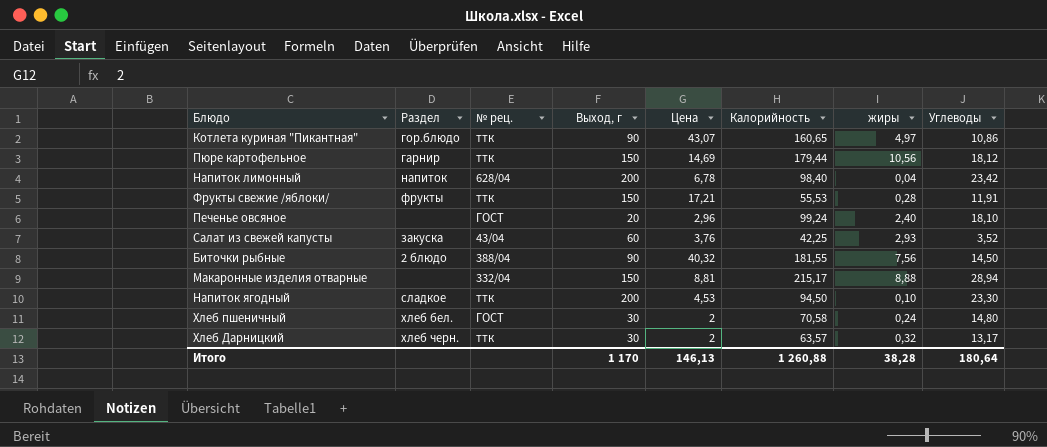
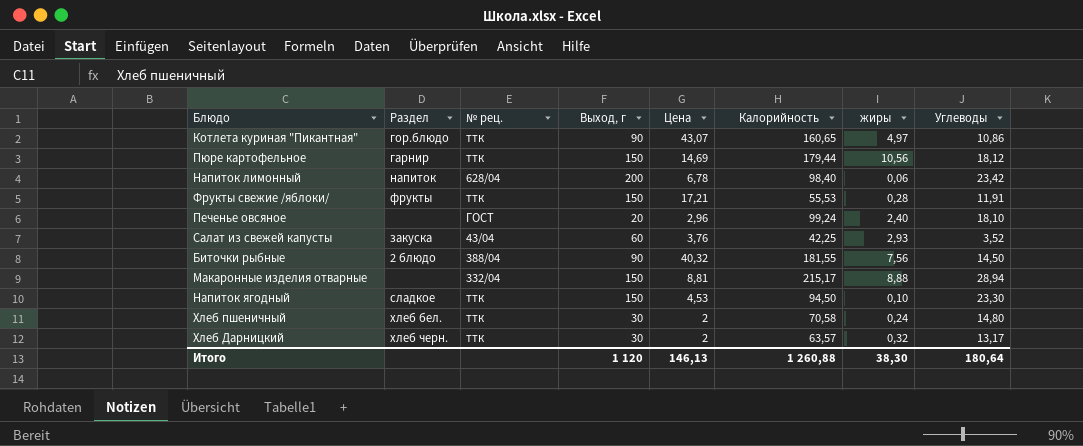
Напиток лимонный | жиры: 0,04 -> 0,06
Напиток ягодный | Выход, г: 200 -> 150
Хлеб пшеничный | № рец.: ГОСТ -> ттк
Итого | Выход, г: 1 170 -> 1 120
Итого | жиры: 38,28 -> 38,30

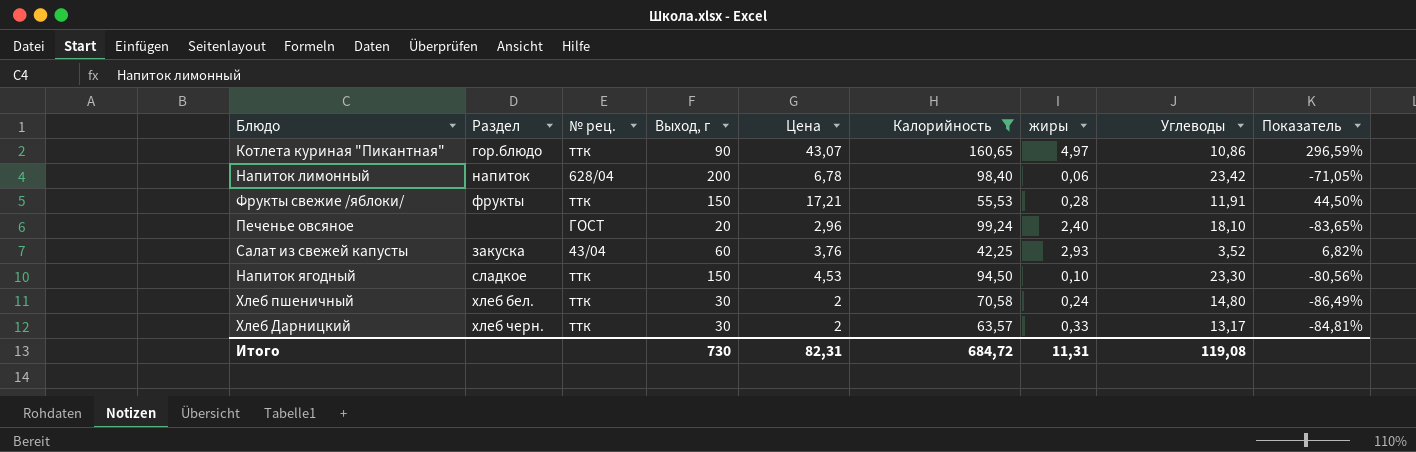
filter: none -> Калорийность <= 160,65
column Показатель | formula: none -> ([Цена] - [Углеводы]) / [Углеводы]
Хлеб Дарницкий | жиры: 0,32 -> 0,33
Итого | Выход, г: 1 120 -> 730
Итого | Цена: 146,13 -> 82,31
Итого | Калорийность: 1 260,88 -> 684,72
Итого | жиры: 38,30 -> 11,31
Итого | Углеводы: 180,64 -> 119,08

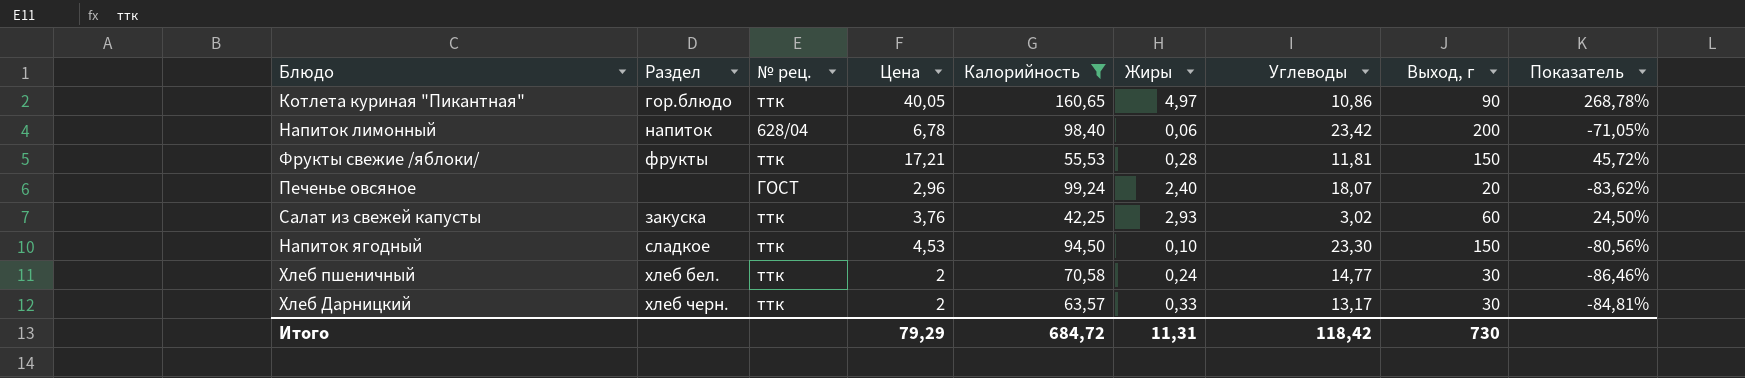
column name: жиры -> Жиры
column Выход, г | position: 4 -> 8
Котлета куриная "Пикантная" | Цена: 43,07 -> 40,05
Котлета куриная "Пикантная" | Показатель: 296,59% -> 268,78%
Фрукты свежие /яблоки/ | Углеводы: 11,91 -> 11,81
Фрукты свежие /яблоки/ | Показатель: 44,50% -> 45,72%
Печенье овсяное | Углеводы: 18,10 -> 18,07
Печенье овсяное | Показатель: -83,65% -> -83,62%
Салат из свежей капусты | № рец.: 43/04 -> ттк
Салат из свежей капусты | Углеводы: 3,52 -> 3,02
Салат из свежей капусты | Показатель: 6,82% -> 24,50%
Хлеб пшеничный | Углеводы: 14,80 -> 14,77
Хлеб пшеничный | Показатель: -86,49% -> -86,46%
Итого | Цена: 82,31 -> 79,29
Итого | Углеводы: 119,08 -> 118,42

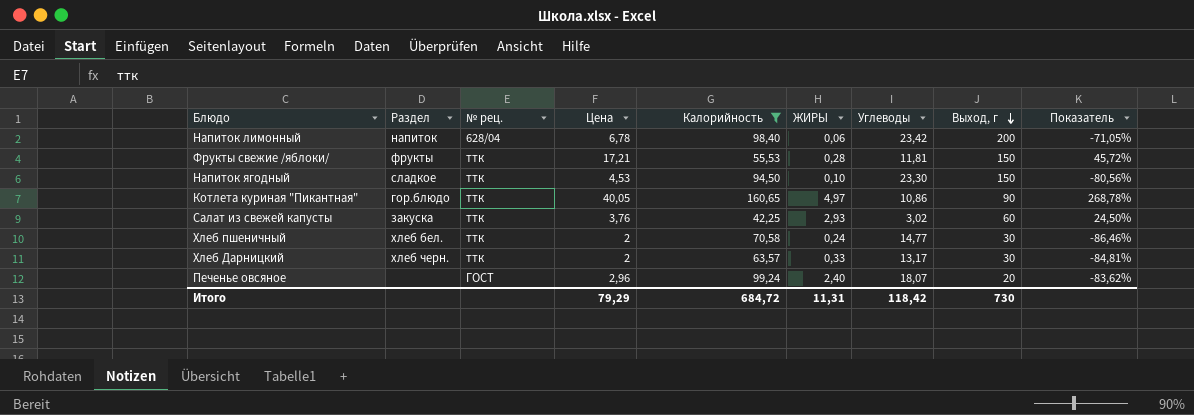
row order: none -> Выход, г descending
column name: Жиры -> ЖИРЫ

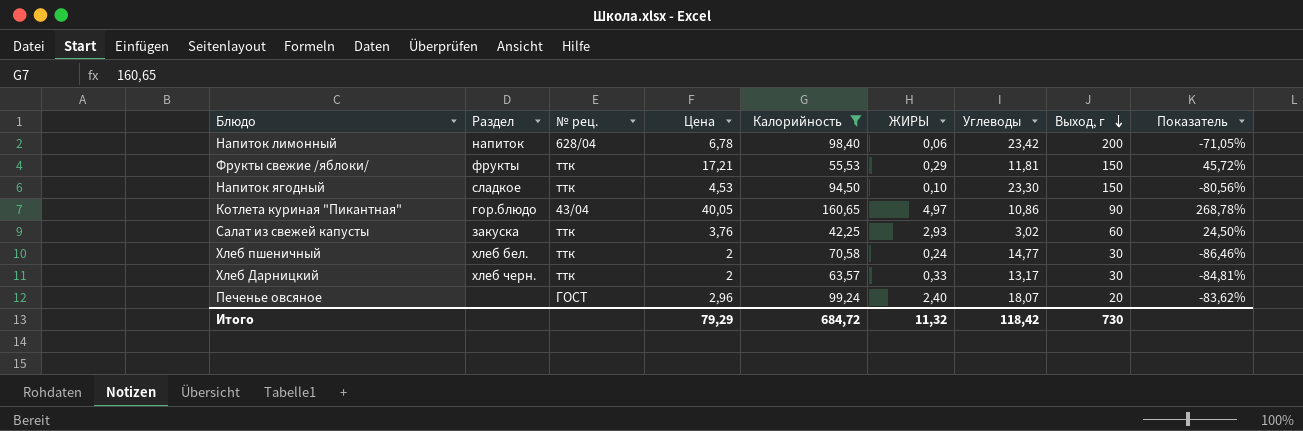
Фрукты свежие /яблоки/ | ЖИРЫ: 0,28 -> 0,29
Котлета куриная "Пикантная" | № рец.: ттк -> 43/04
Итого | ЖИРЫ: 11,31 -> 11,32

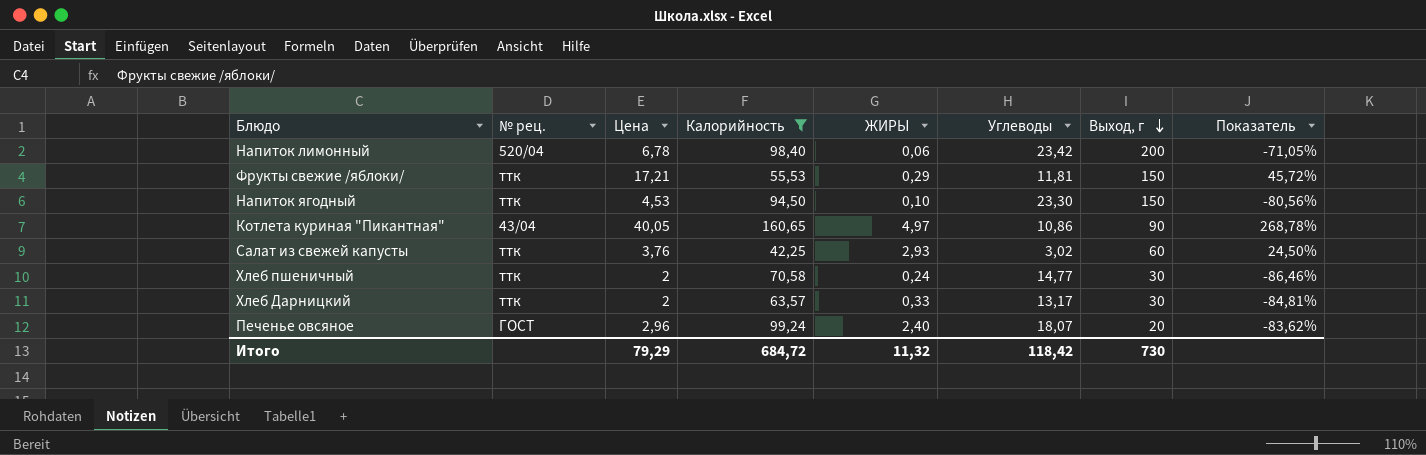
column Раздел | position: 2 -> none
Напиток лимонный | № рец.: 628/04 -> 520/04

